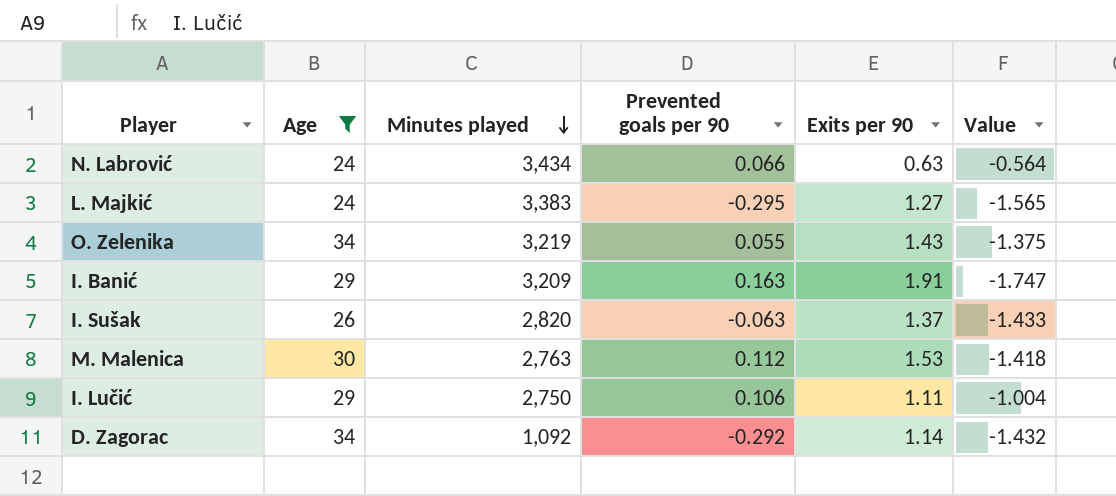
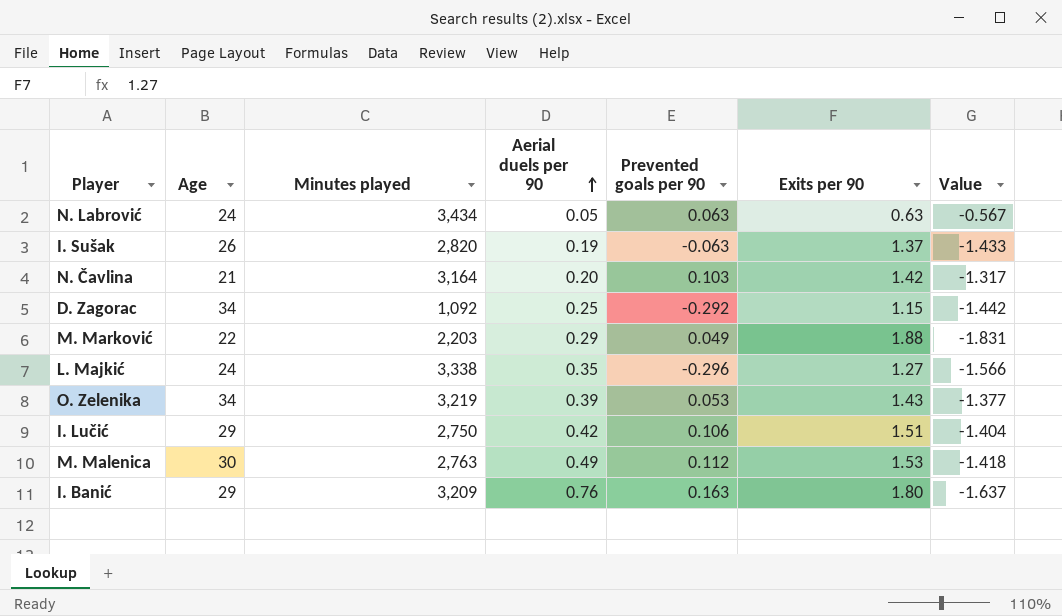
filter: Age >= 24 -> none
row order: Minutes played descending -> Aerial duels per 90 ascending
column Aerial duels per 90 | position: none -> 4
N. Labrović | Prevented goals per 90: 0.066 -> 0.063
N. Labrović | Value: -0.564 -> -0.567
D. Zagorac | Exits per 90: 1.14 -> 1.15
D. Zagorac | Value: -1.432 -> -1.442
L. Majkić | Minutes played: 3,383 -> 3,338
L. Majkić | Prevented goals per 90: -0.295 -> -0.296
L. Majkić | Value: -1.565 -> -1.566
O. Zelenika | Prevented goals per 90: 0.055 -> 0.053
O. Zelenika | Value: -1.375 -> -1.377
I. Lučić | Exits per 90: 1.11 -> 1.51
I. Lučić | Value: -1.004 -> -1.404
I. Banić | Exits per 90: 1.91 -> 1.80
I. Banić | Value: -1.747 -> -1.637

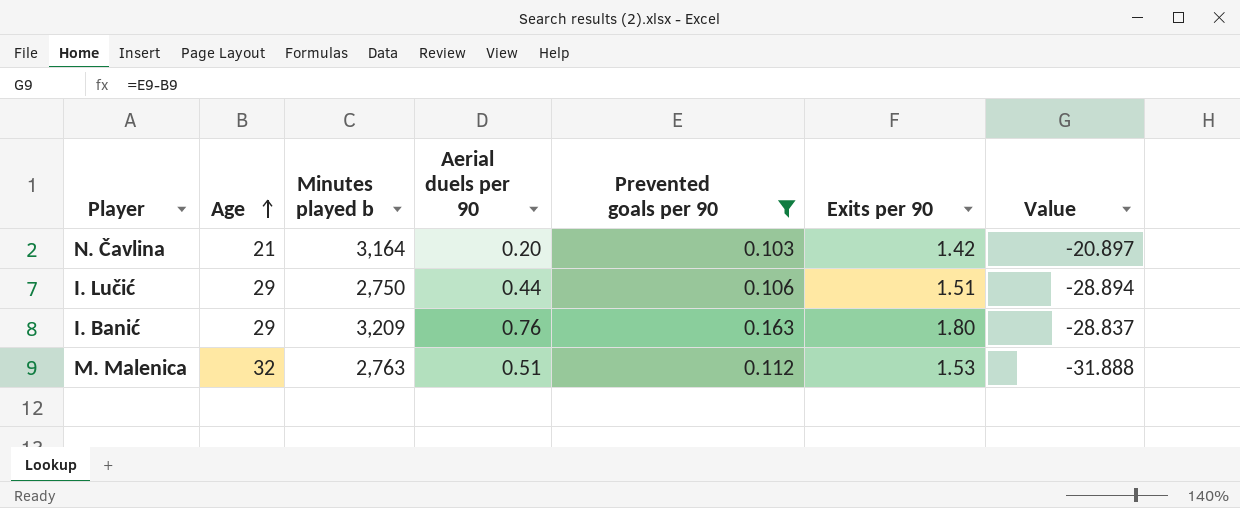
filter: none -> Prevented goals per 90 >= 0.103
row order: Aerial duels per 90 ascending -> Age ascending
column name: Minutes played -> Minutes played b
column Value | formula: [Prevented goals per 90] - [Exits per 90] -> [Prevented goals per 90] - [Age]
I. Lučić | Aerial duels per 90: 0.42 -> 0.44
M. Malenica | Age: 30 -> 32
M. Malenica | Aerial duels per 90: 0.49 -> 0.51

